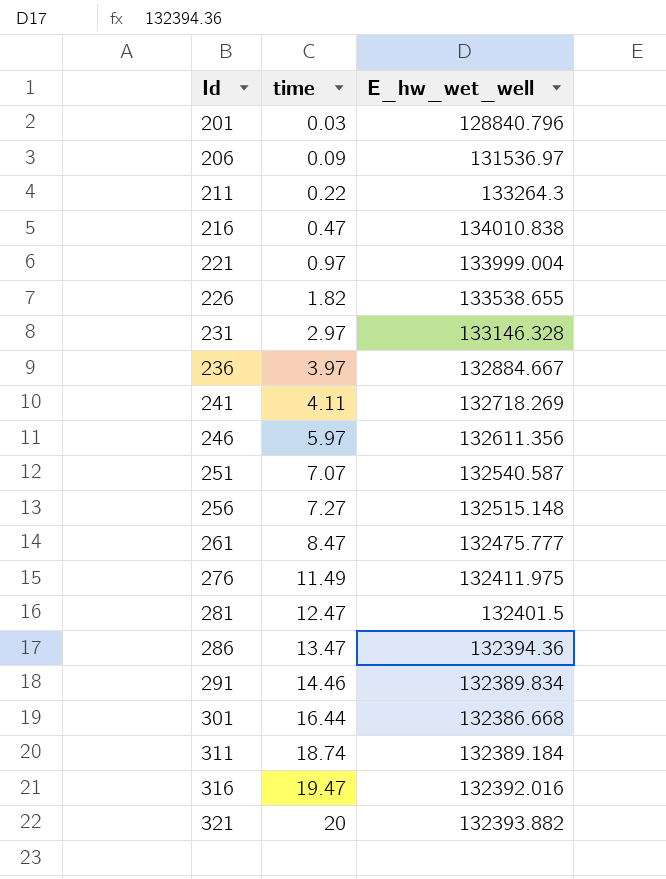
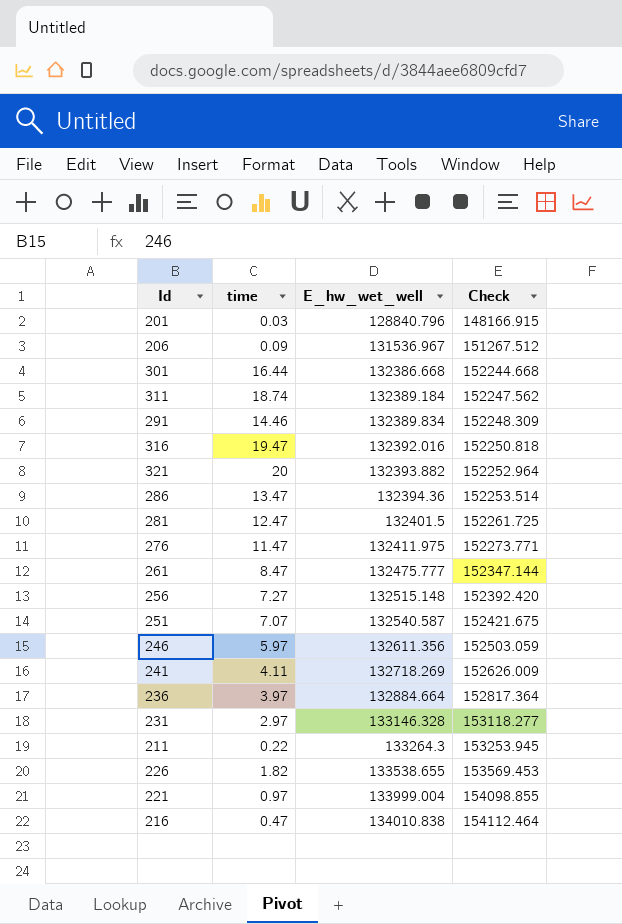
row order: Id ascending -> E_hw_wet_well ascending
column Check | formula: none -> [E_hw_wet_well] * 1.15
206 | E_hw_wet_well: 131536.97 -> 131536.967
276 | time: 11.49 -> 11.47
236 | E_hw_wet_well: 132884.667 -> 132884.664

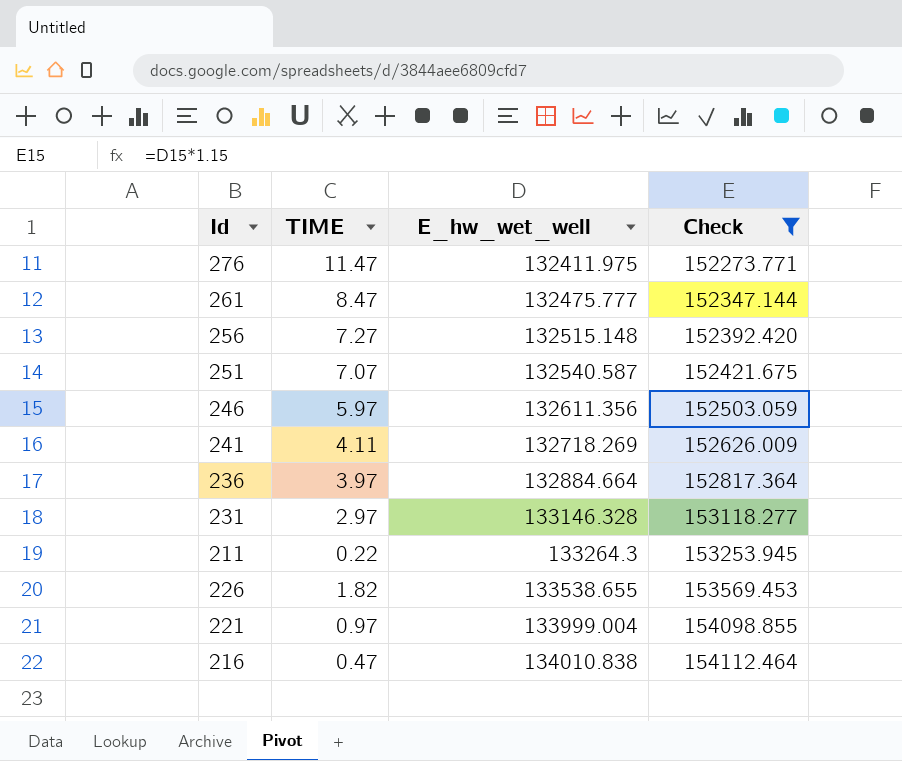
filter: none -> Check >= 152273.771
column name: time -> TIME

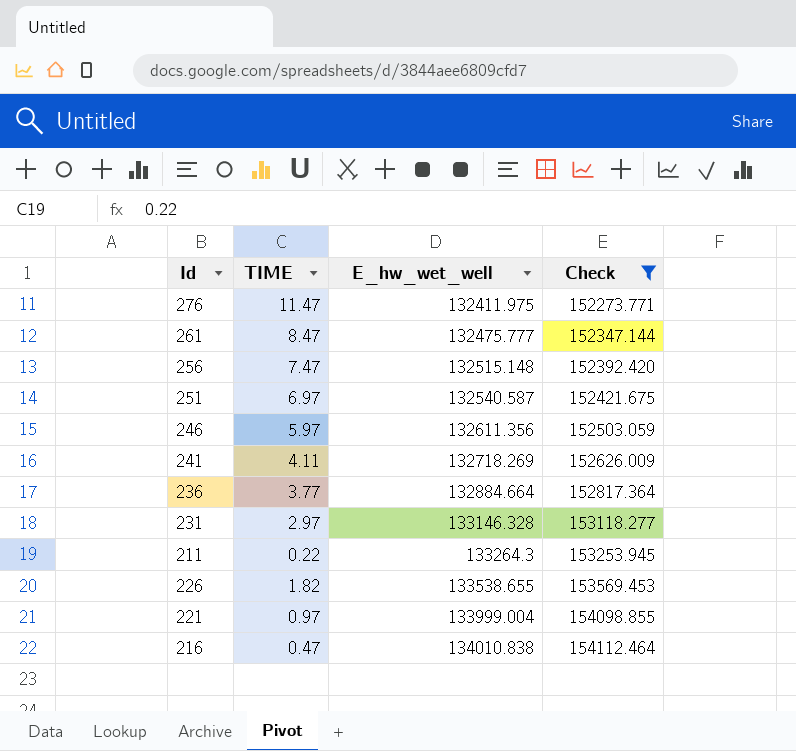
256 | TIME: 7.27 -> 7.47
251 | TIME: 7.07 -> 6.97
236 | TIME: 3.97 -> 3.77

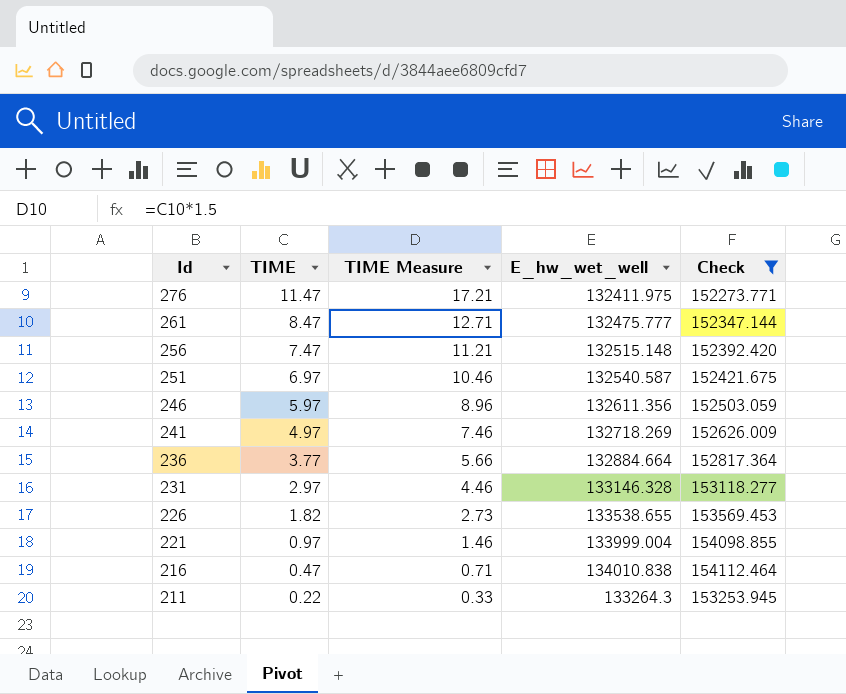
row order: E_hw_wet_well ascending -> Id descending
column TIME Measure | formula: none -> [TIME] * 1.5
241 | TIME: 4.11 -> 4.97

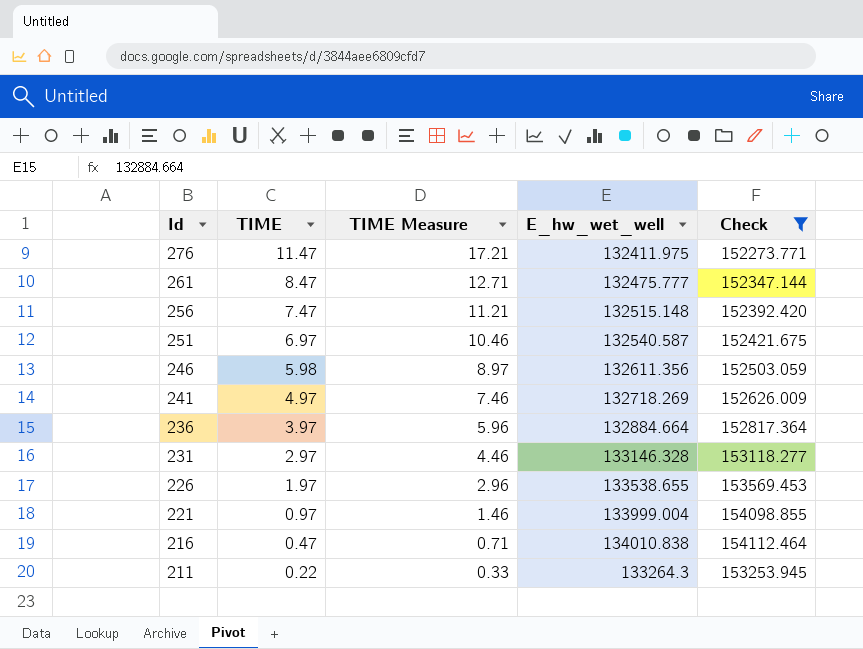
246 | TIME: 5.97 -> 5.98
246 | TIME Measure: 8.96 -> 8.97
236 | TIME: 3.77 -> 3.97
236 | TIME Measure: 5.66 -> 5.96
226 | TIME: 1.82 -> 1.97
226 | TIME Measure: 2.73 -> 2.96

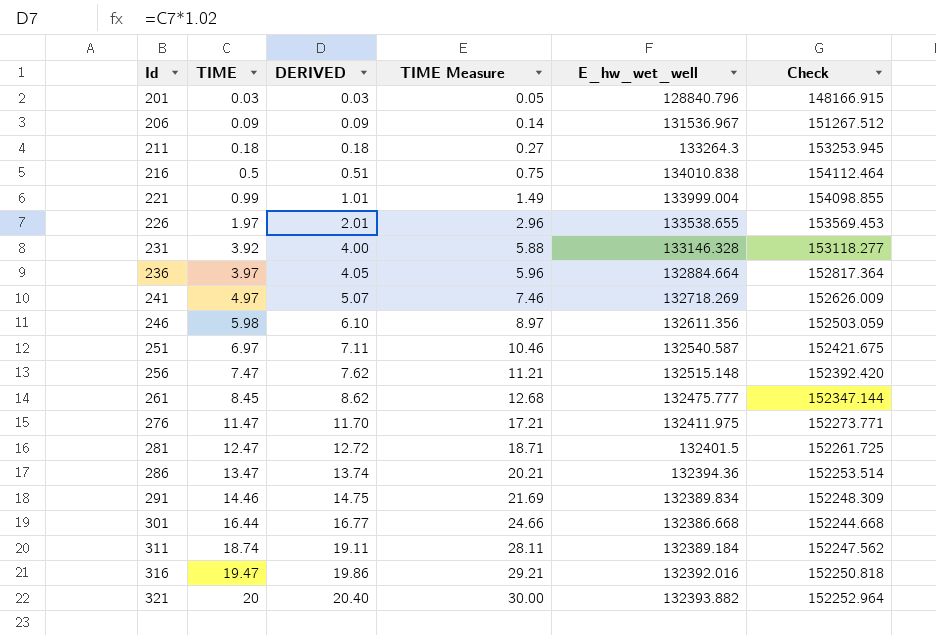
filter: Check >= 152273.771 -> none
row order: Id descending -> Id ascending
column DERIVED | formula: none -> [TIME] * 1.02
211 | TIME: 0.22 -> 0.18
211 | TIME Measure: 0.33 -> 0.27
216 | TIME: 0.47 -> 0.5
216 | TIME Measure: 0.71 -> 0.75
221 | TIME: 0.97 -> 0.99
221 | TIME Measure: 1.46 -> 1.49
231 | TIME: 2.97 -> 3.92
231 | TIME Measure: 4.46 -> 5.88
261 | TIME: 8.47 -> 8.45
261 | TIME Measure: 12.71 -> 12.68

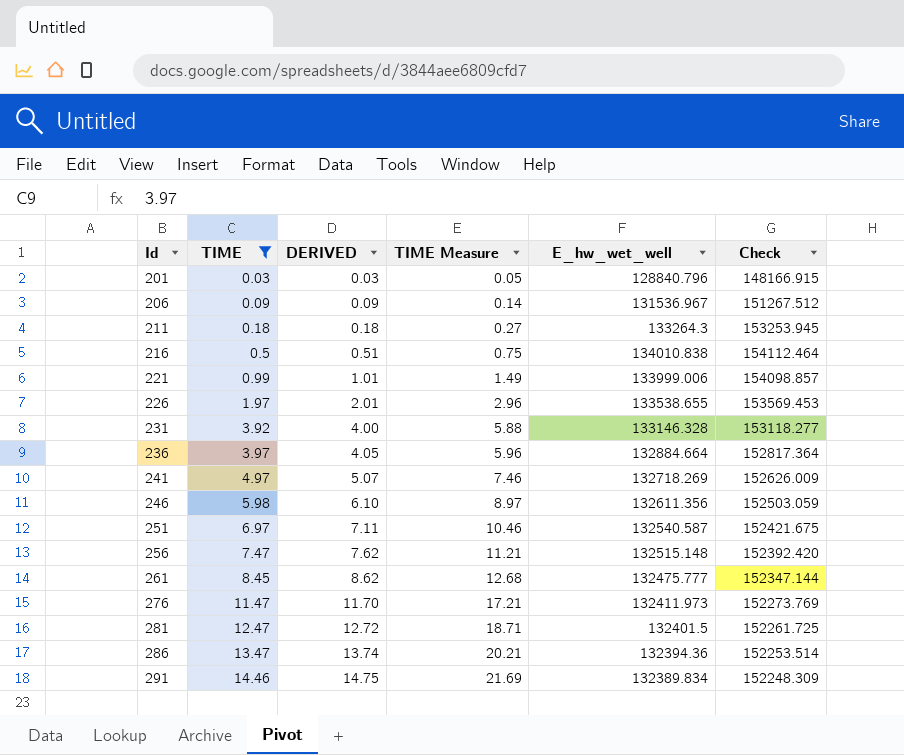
filter: none -> TIME <= 14.46
221 | E_hw_wet_well: 133999.004 -> 133999.006
221 | Check: 154098.855 -> 154098.857
276 | E_hw_wet_well: 132411.975 -> 132411.973
276 | Check: 152273.771 -> 152273.769

